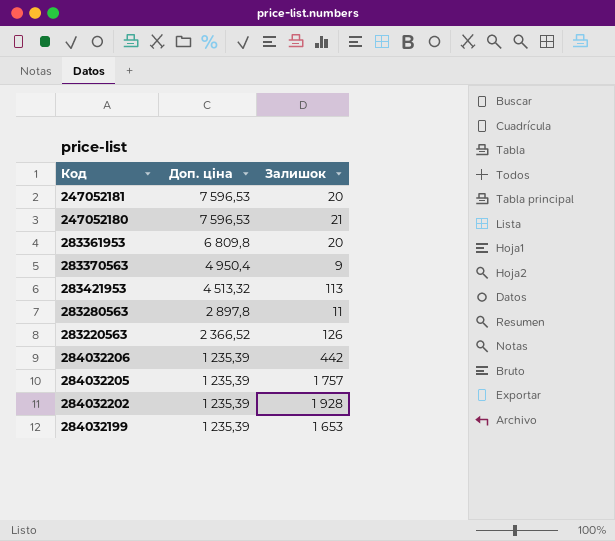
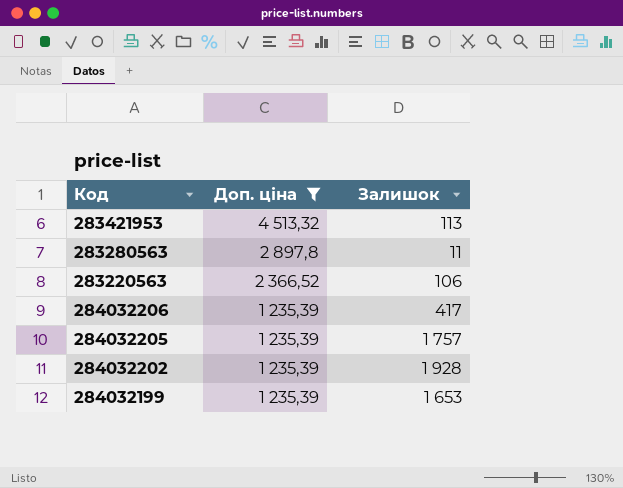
filter: none -> Доп. ціна <= 4 513,32
283220563 | Залишок: 126 -> 106
284032206 | Залишок: 442 -> 417

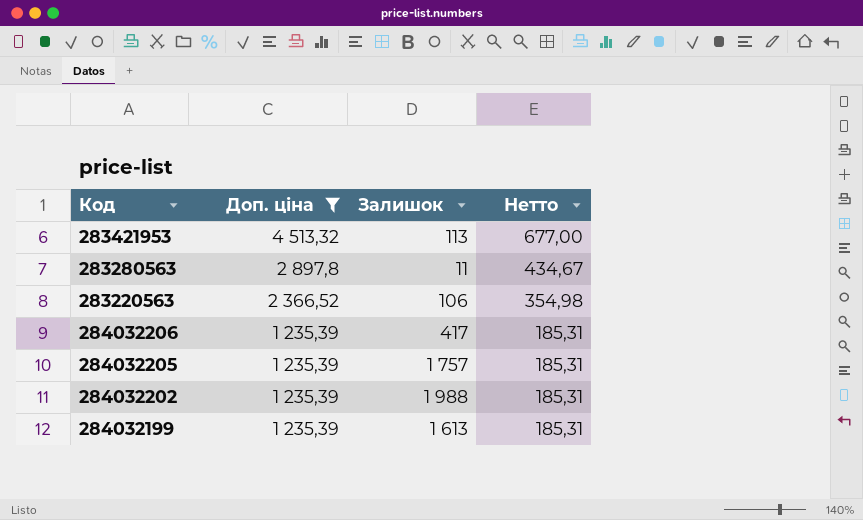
column Нетто | formula: none -> [Доп. ціна] * 0,15
284032202 | Залишок: 1 928 -> 1 988
284032199 | Залишок: 1 653 -> 1 613

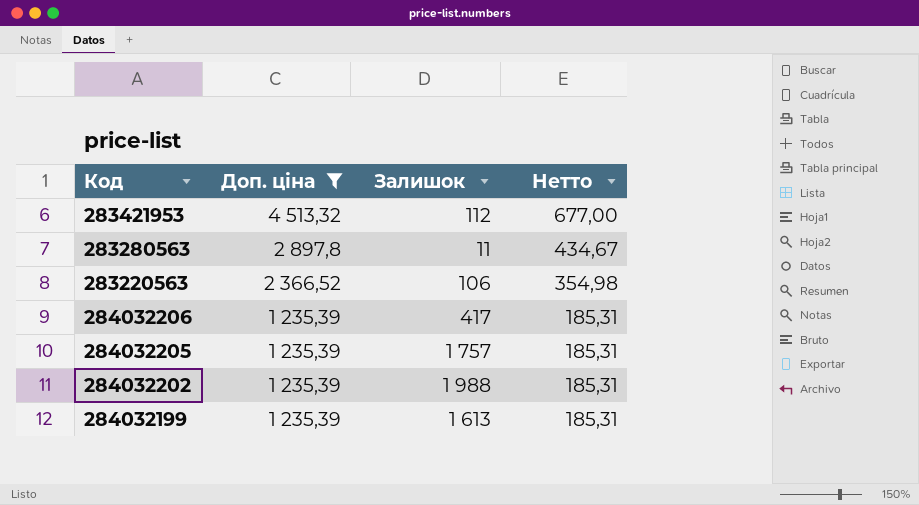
283421953 | Залишок: 113 -> 112

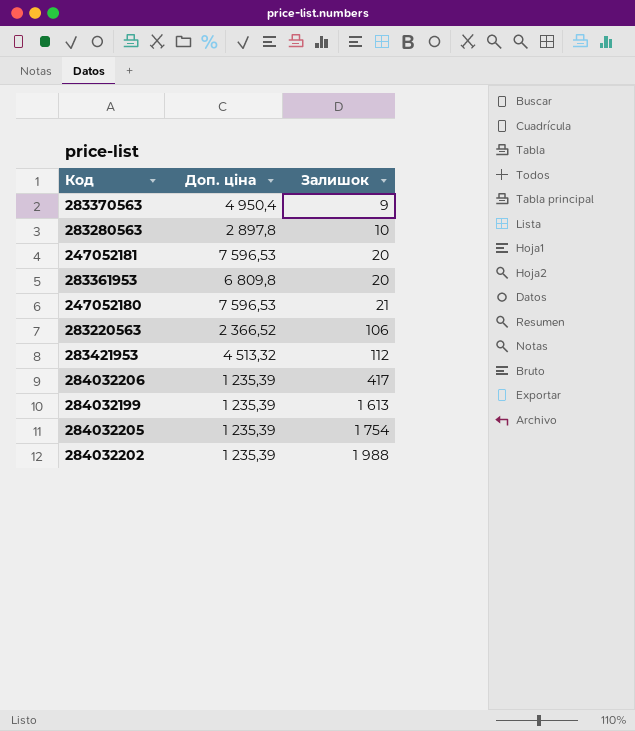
filter: Доп. ціна <= 4 513,32 -> none
row order: Доп. ціна descending -> Залишок ascending
column Нетто | formula: [Доп. ціна] * 0,15 -> none
283280563 | Залишок: 11 -> 10
284032205 | Залишок: 1 757 -> 1 754

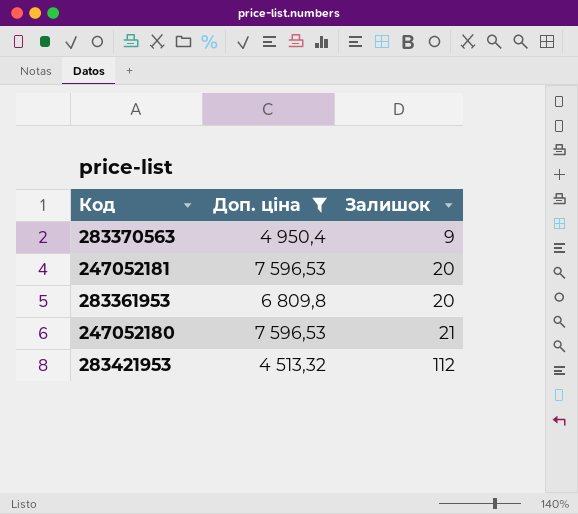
filter: none -> Доп. ціна >= 4 513,32

